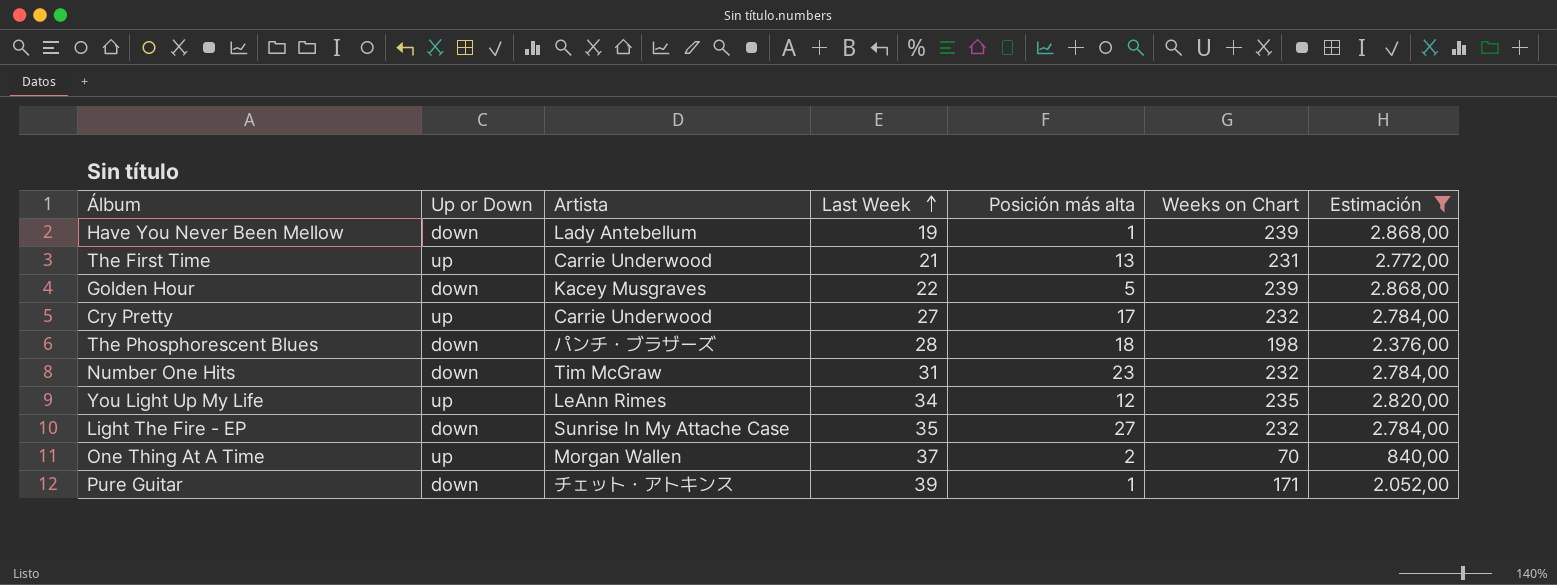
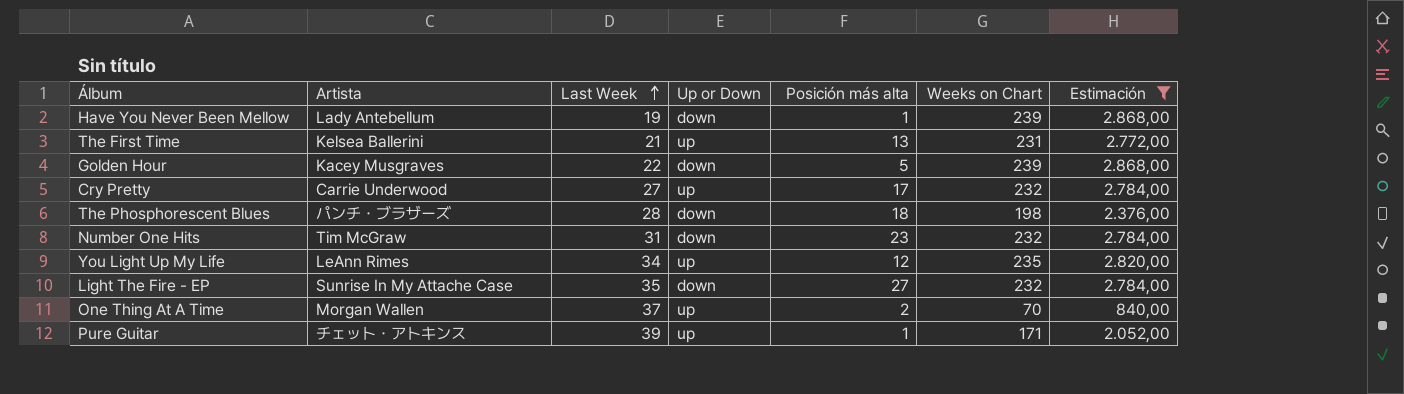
column Up or Down | position: 2 -> 4
The First Time | Artista: Carrie Underwood -> Kelsea Ballerini
Pure Guitar | Up or Down: down -> up

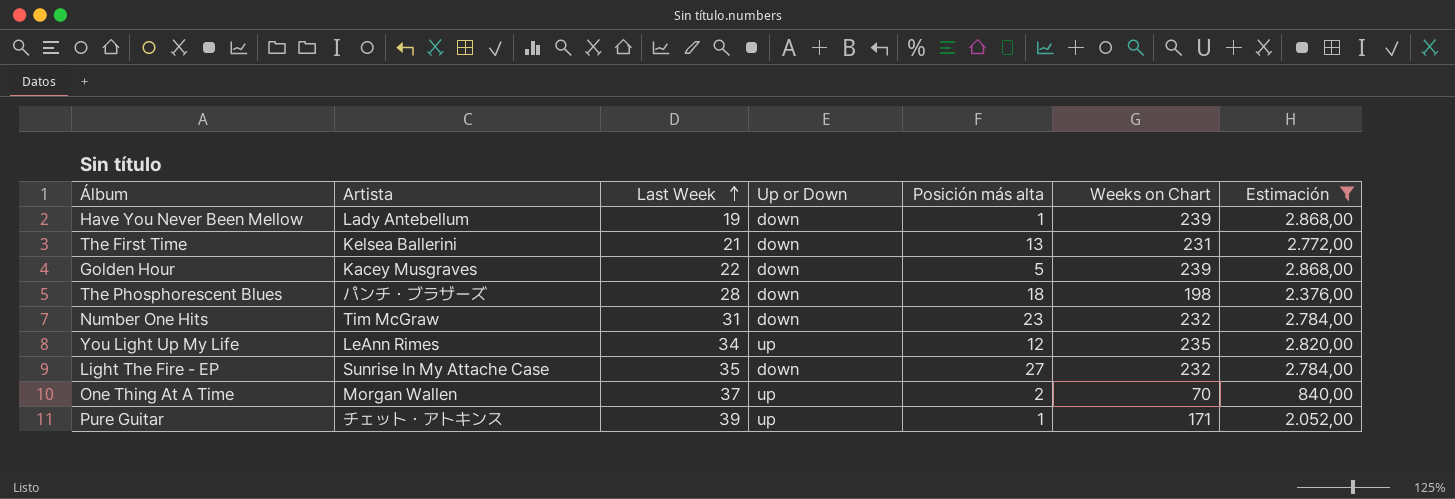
row Cry Pretty: Carrie Underwood | 27 | up | 17 | 232 | 2.784,00 -> none
The First Time | Up or Down: up -> down

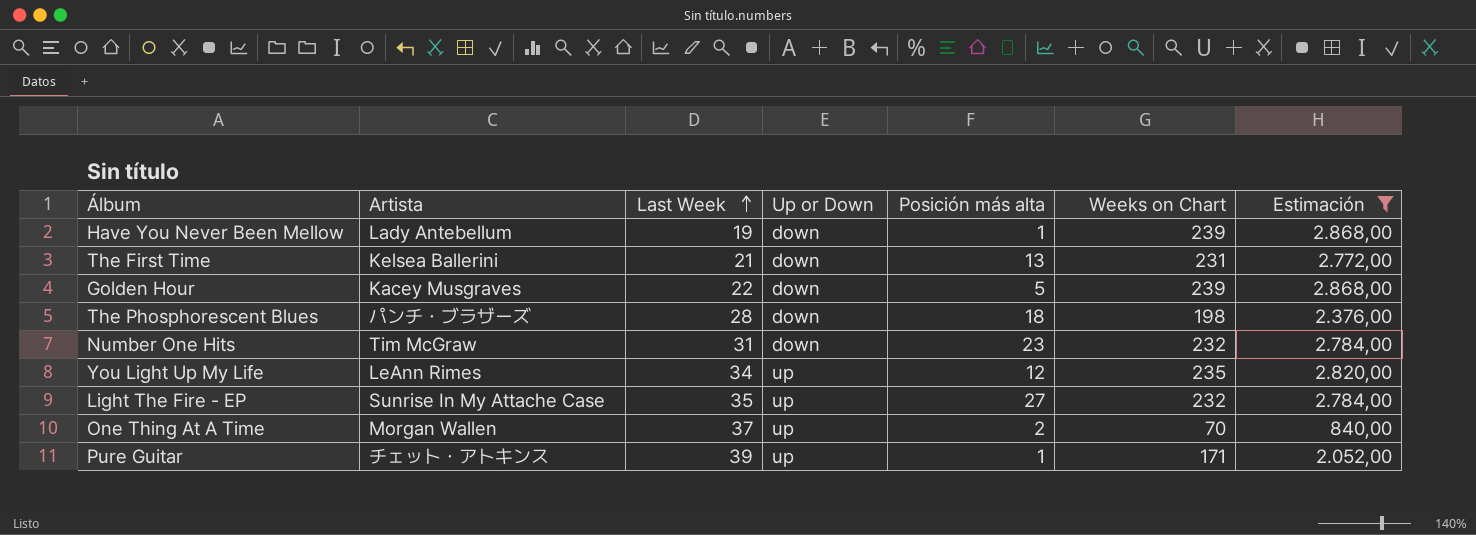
Light The Fire - EP | Up or Down: down -> up

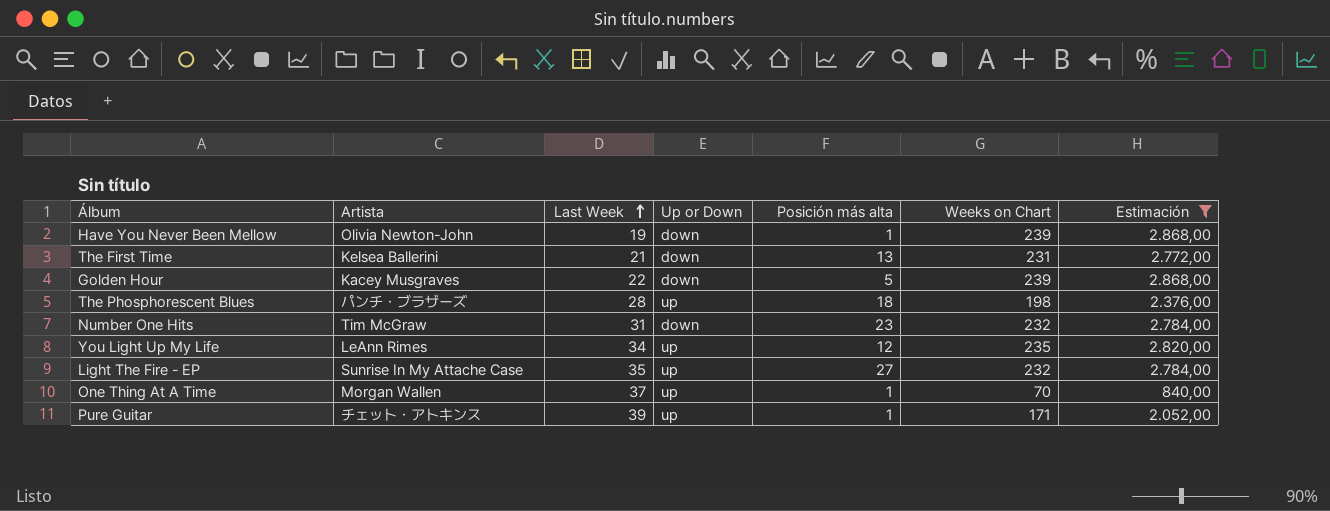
Have You Never Been Mellow | Artista: Lady Antebellum -> Olivia Newton-John
The Phosphorescent Blues | Up or Down: down -> up
One Thing At A Time | Posición más alta: 2 -> 1

